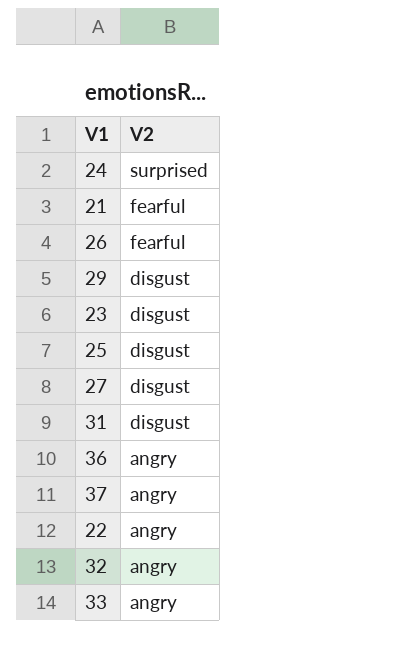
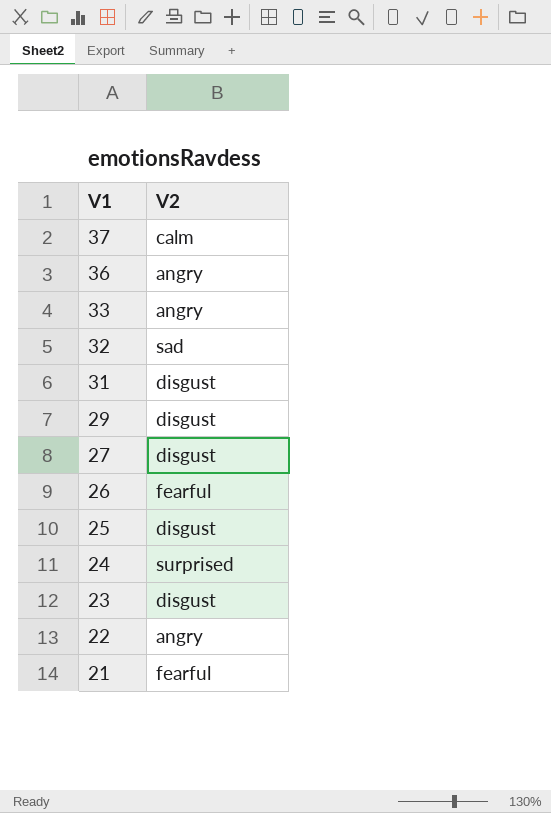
row order: V2 descending -> V1 descending
37 | V2: angry -> calm
32 | V2: angry -> sad

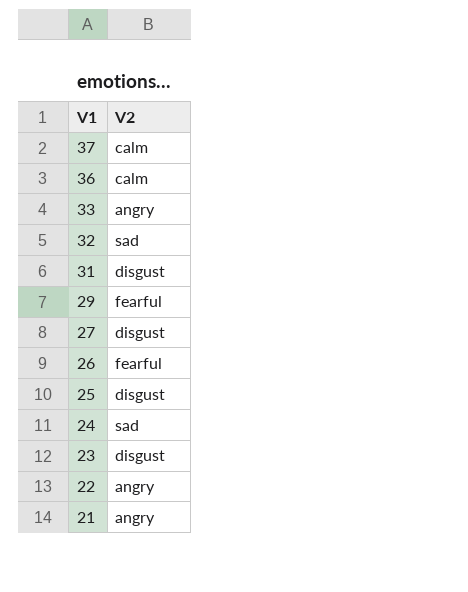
36 | V2: angry -> calm
29 | V2: disgust -> fearful
24 | V2: surprised -> sad
21 | V2: fearful -> angry

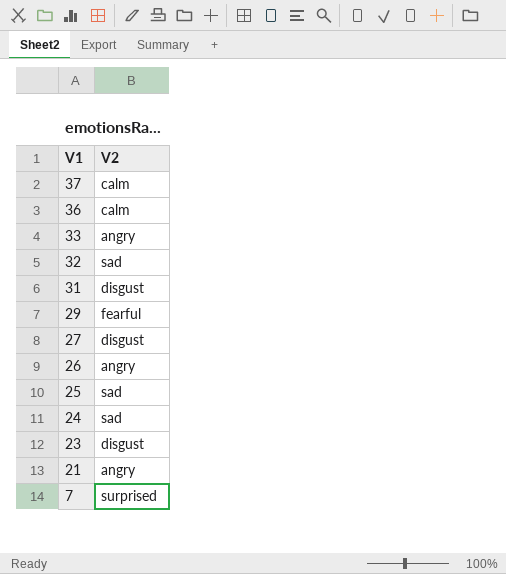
row 22: angry -> none
26 | V2: fearful -> angry
25 | V2: disgust -> sad
row 7: none -> surprised

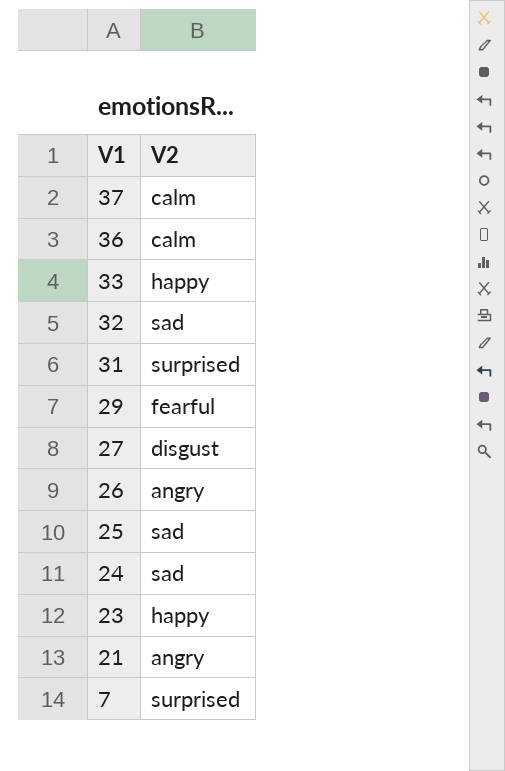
33 | V2: angry -> happy
31 | V2: disgust -> surprised
23 | V2: disgust -> happy

